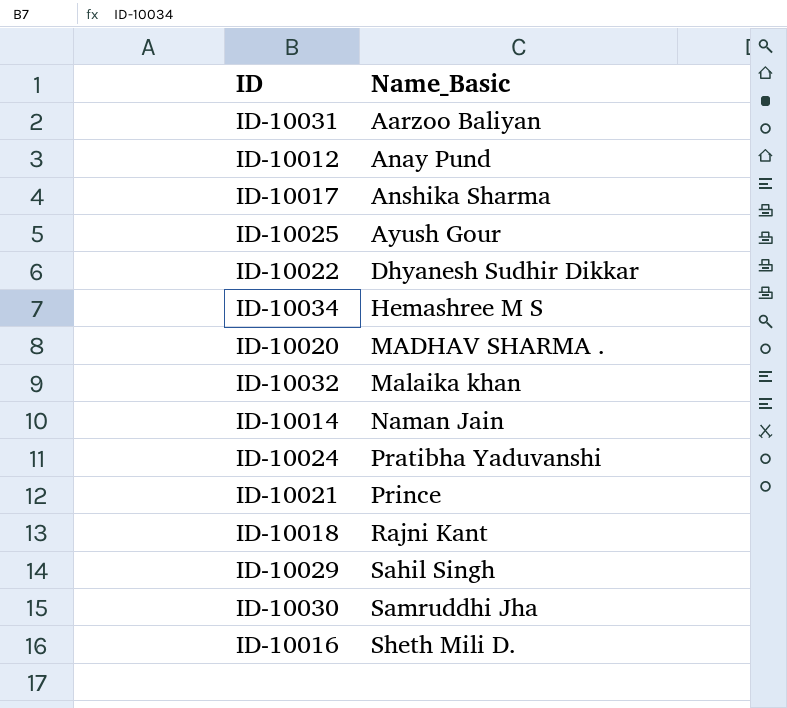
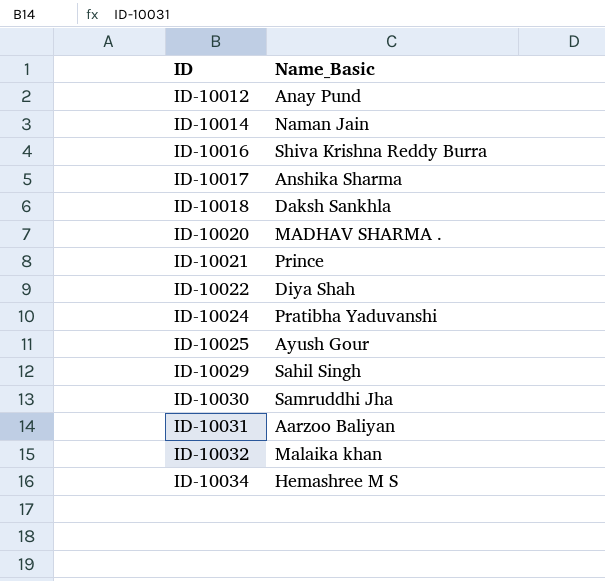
row order: Name_Basic ascending -> ID ascending
ID-10016 | Name_Basic: Sheth Mili D. -> Shiva Krishna Reddy Burra
ID-10018 | Name_Basic: Rajni Kant -> Daksh Sankhla
ID-10022 | Name_Basic: Dhyanesh Sudhir Dikkar -> Diya Shah

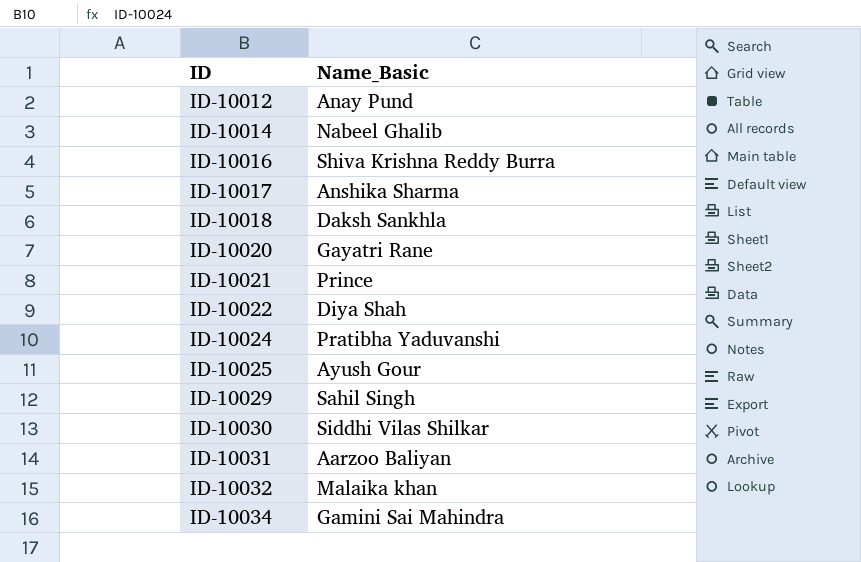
ID-10014 | Name_Basic: Naman Jain -> Nabeel Ghalib
ID-10020 | Name_Basic: MADHAV SHARMA . -> Gayatri Rane
ID-10030 | Name_Basic: Samruddhi Jha -> Siddhi Vilas Shilkar
ID-10034 | Name_Basic: Hemashree M S -> Gamini Sai Mahindra

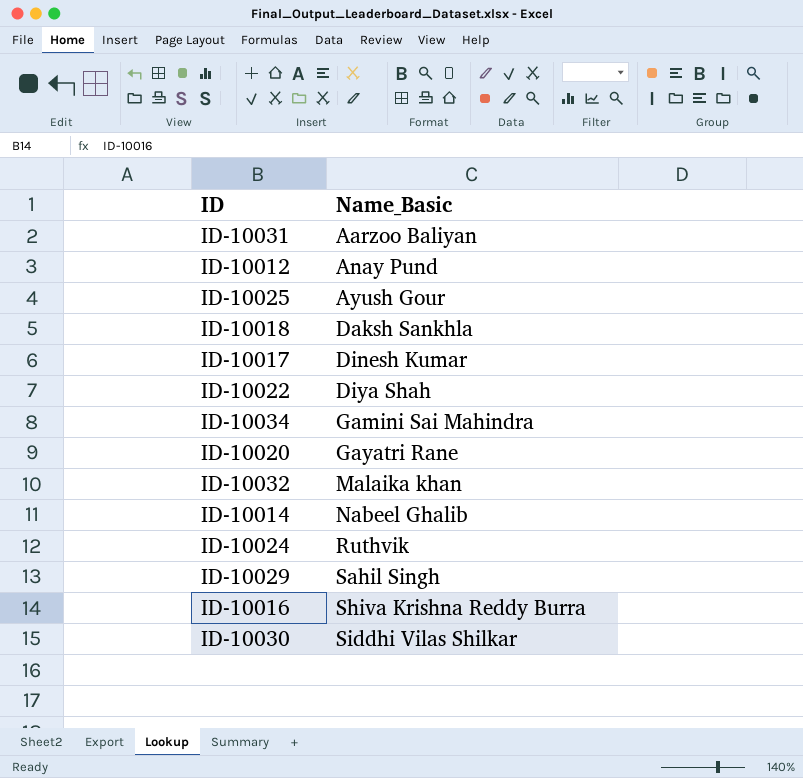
row order: ID ascending -> Name_Basic ascending
row ID-10021: Prince -> none
ID-10017 | Name_Basic: Anshika Sharma -> Dinesh Kumar
ID-10024 | Name_Basic: Pratibha Yaduvanshi -> Ruthvik

